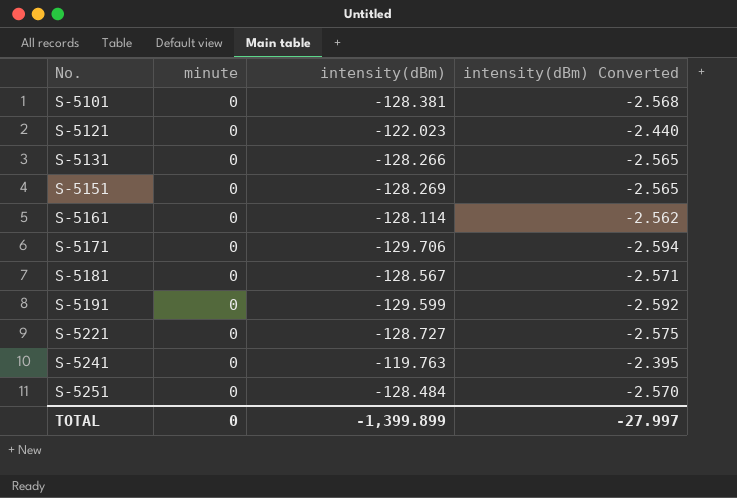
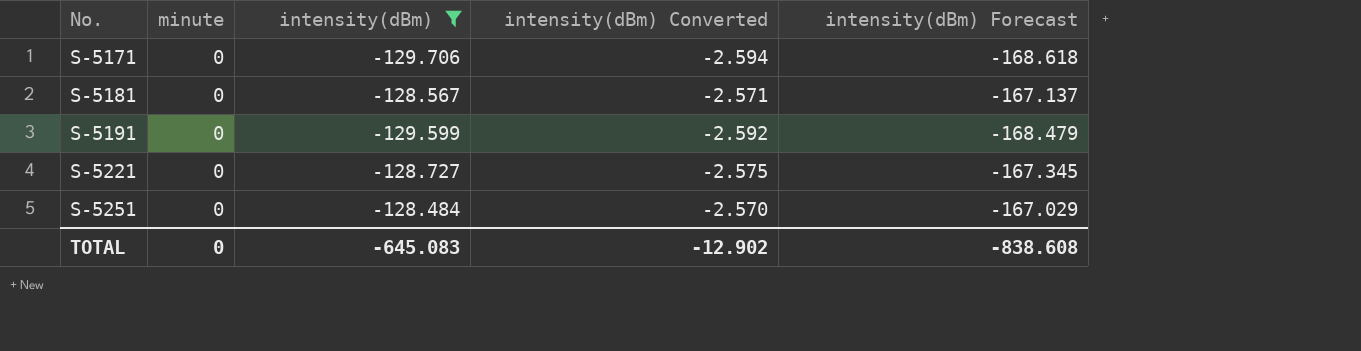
filter: none -> intensity(dBm) <= -128.484
column intensity(dBm) Forecast | formula: none -> [intensity(dBm)] * 1.3
TOTAL | intensity(dBm): -1,399.899 -> -645.083
TOTAL | intensity(dBm) Converted: -27.997 -> -12.902

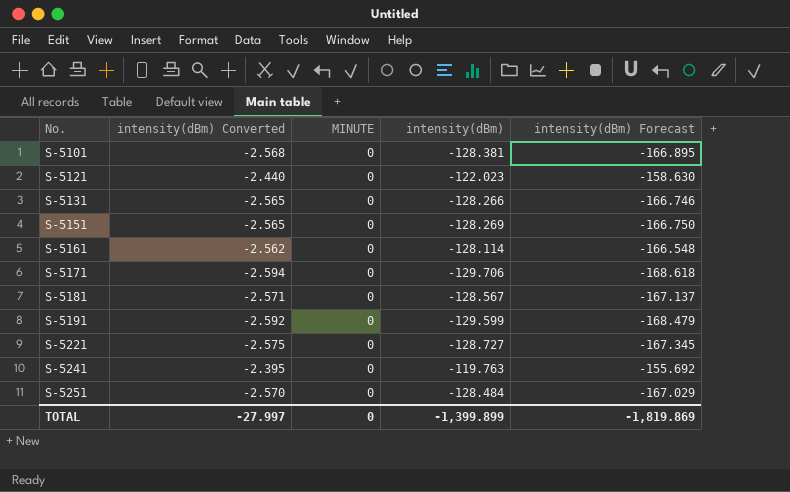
filter: intensity(dBm) <= -128.484 -> none
column intensity(dBm) Converted | position: 4 -> 2
column name: minute -> MINUTE
TOTAL | intensity(dBm) Converted: -12.902 -> -27.997
TOTAL | intensity(dBm): -645.083 -> -1,399.899
TOTAL | intensity(dBm) Forecast: -838.608 -> -1,819.869

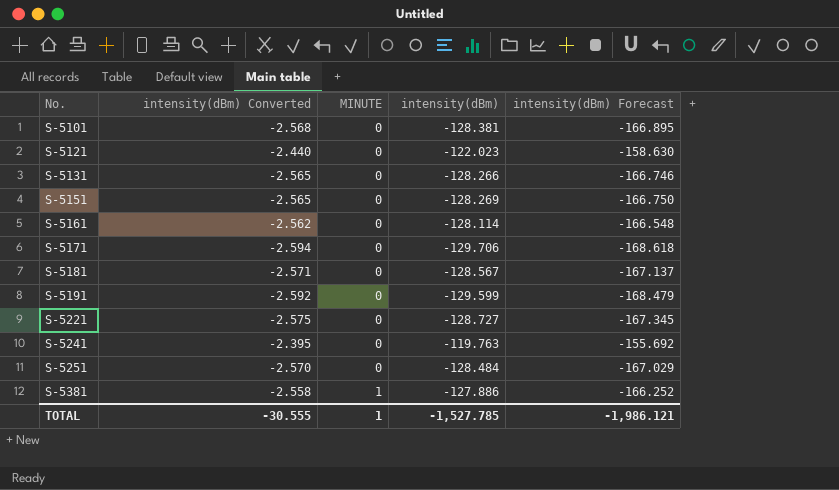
row S-5381: none -> -2.558 | 1 | -127.886 | -166.252
TOTAL | intensity(dBm) Converted: -27.997 -> -30.555
TOTAL | MINUTE: 0 -> 1
TOTAL | intensity(dBm): -1,399.899 -> -1,527.785
TOTAL | intensity(dBm) Forecast: -1,819.869 -> -1,986.121

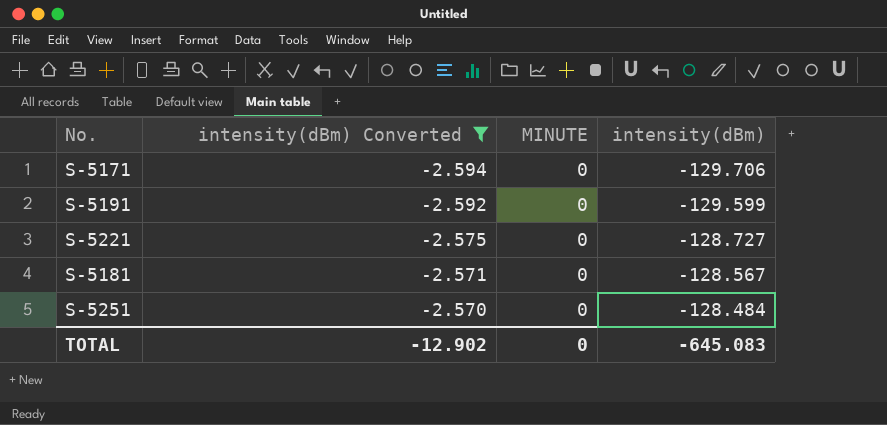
filter: none -> intensity(dBm) Converted <= -2.570
row order: No. ascending -> intensity(dBm) Converted ascending
column intensity(dBm) Forecast | formula: [intensity(dBm)] * 1.3 -> none
TOTAL | intensity(dBm) Converted: -30.555 -> -12.902
TOTAL | MINUTE: 1 -> 0
TOTAL | intensity(dBm): -1,527.785 -> -645.083

